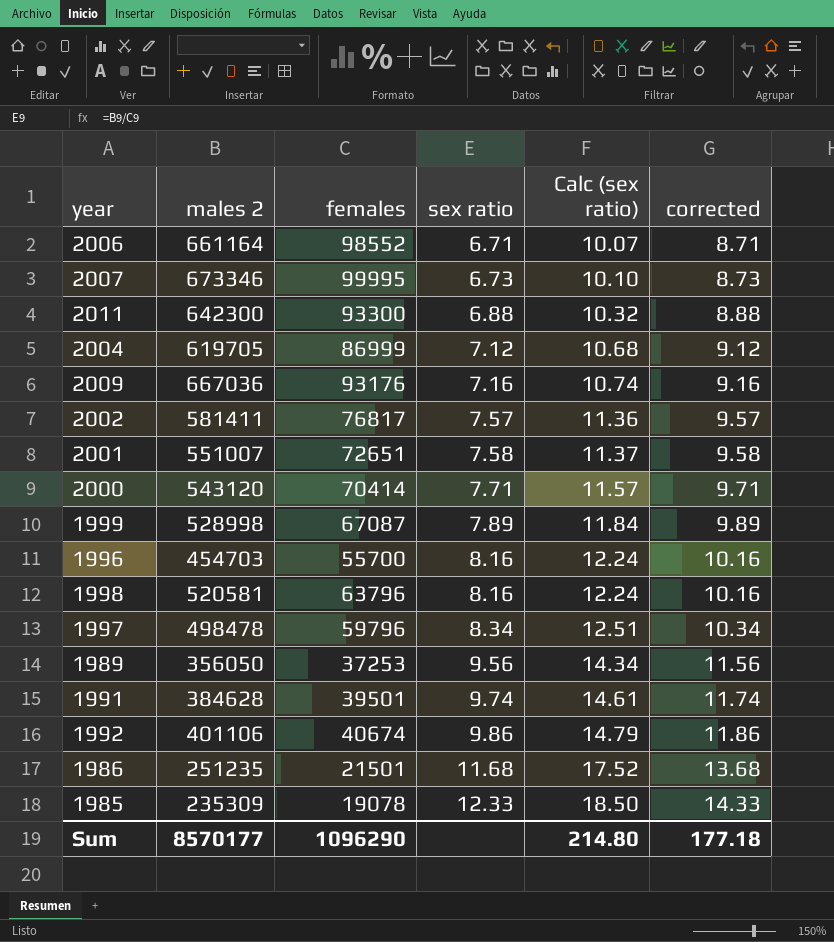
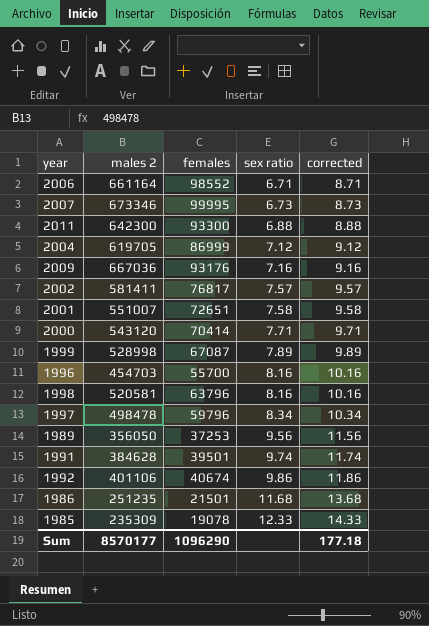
column Calc (sex ratio) | formula: [sex ratio] * 1.5 -> none

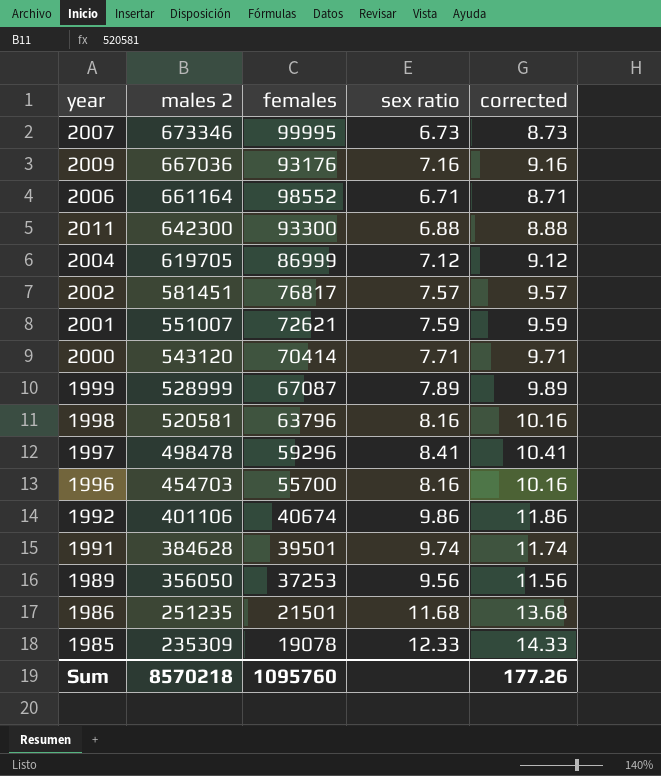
row order: sex ratio ascending -> males 2 descending
2002 | males 2: 581411 -> 581451
2001 | females: 72651 -> 72621
2001 | sex ratio: 7.58 -> 7.59
2001 | corrected: 9.58 -> 9.59
1999 | males 2: 528998 -> 528999
1997 | females: 59796 -> 59296
1997 | sex ratio: 8.34 -> 8.41
1997 | corrected: 10.34 -> 10.41
Sum | males 2: 8570177 -> 8570218
Sum | females: 1096290 -> 1095760
Sum | corrected: 177.18 -> 177.26

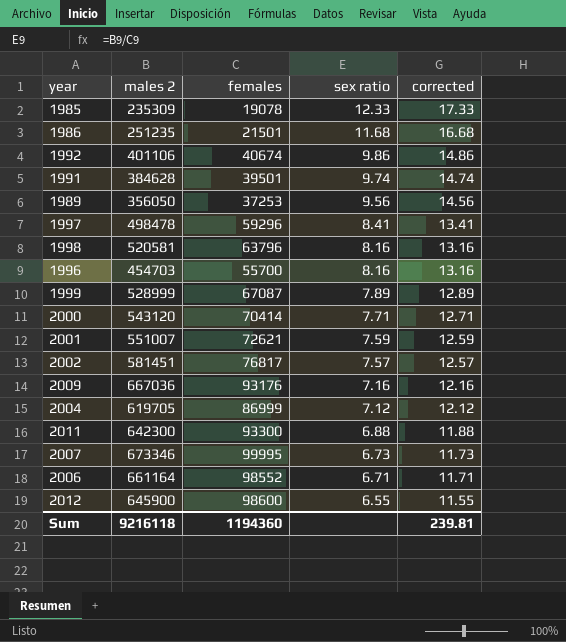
row order: males 2 descending -> sex ratio descending
column corrected | formula: [sex ratio] + 2 -> [sex ratio] + 5
row 2012: none -> 645900 | 98600 | 6.55 | 11.55
Sum | males 2: 8570218 -> 9216118
Sum | females: 1095760 -> 1194360
Sum | corrected: 177.26 -> 239.81

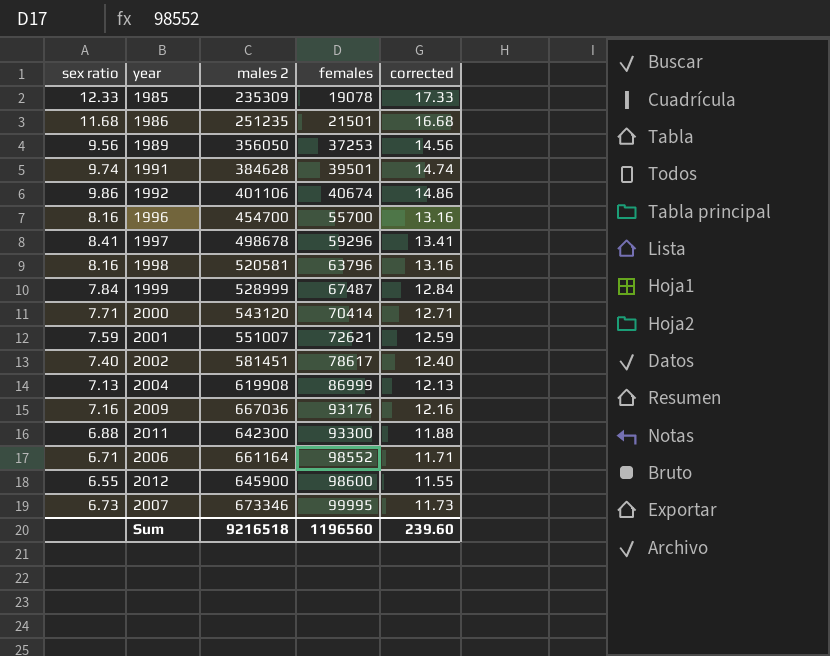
row order: sex ratio descending -> females ascending
column sex ratio | position: 4 -> 1
1996 | males 2: 454703 -> 454700
1997 | males 2: 498478 -> 498678
1999 | sex ratio: 7.89 -> 7.84
1999 | females: 67087 -> 67487
1999 | corrected: 12.89 -> 12.84
2002 | sex ratio: 7.57 -> 7.40
2002 | females: 76817 -> 78617
2002 | corrected: 12.57 -> 12.40
2004 | sex ratio: 7.12 -> 7.13
2004 | males 2: 619705 -> 619908
2004 | corrected: 12.12 -> 12.13
Sum | males 2: 9216118 -> 9216518
Sum | females: 1194360 -> 1196560
Sum | corrected: 239.81 -> 239.60

